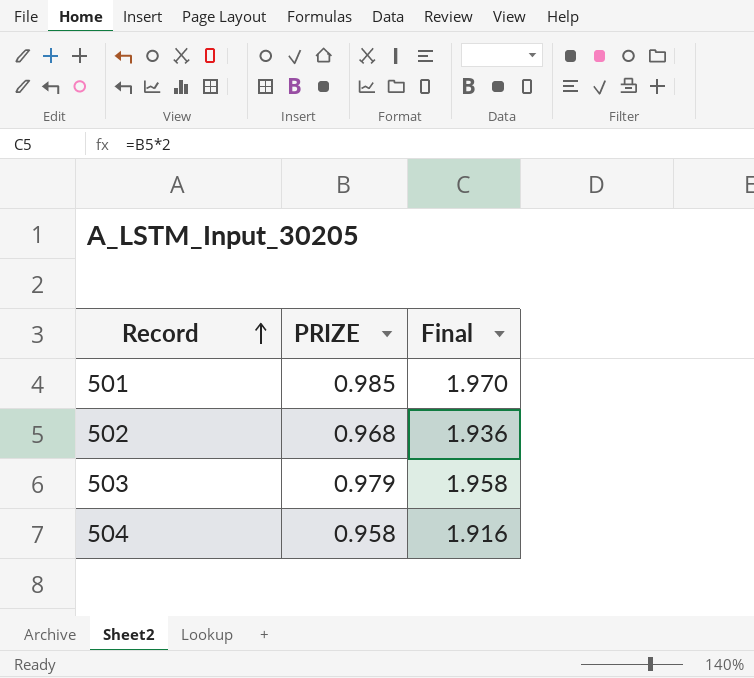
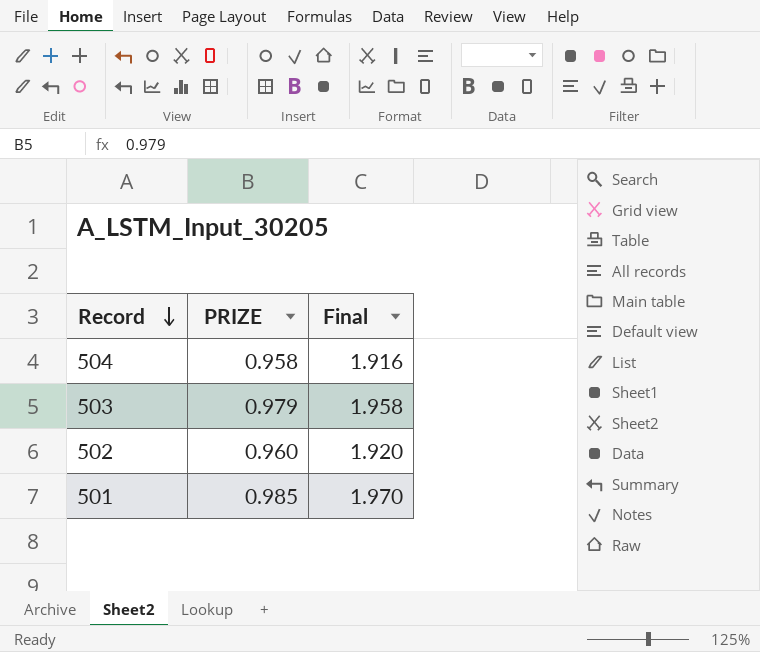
row order: Record ascending -> Record descending
502 | PRIZE: 0.968 -> 0.960
502 | Final: 1.936 -> 1.920

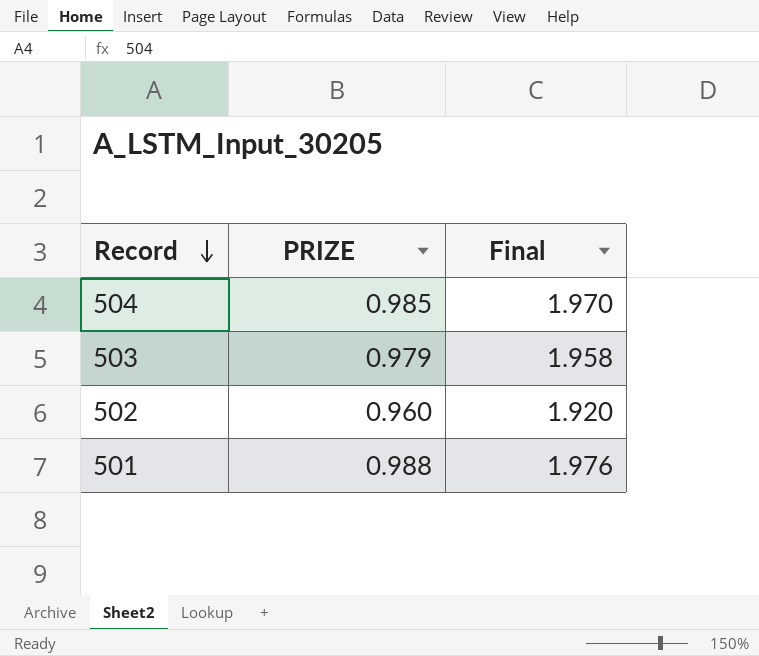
504 | PRIZE: 0.958 -> 0.985
504 | Final: 1.916 -> 1.970
501 | PRIZE: 0.985 -> 0.988
501 | Final: 1.970 -> 1.976

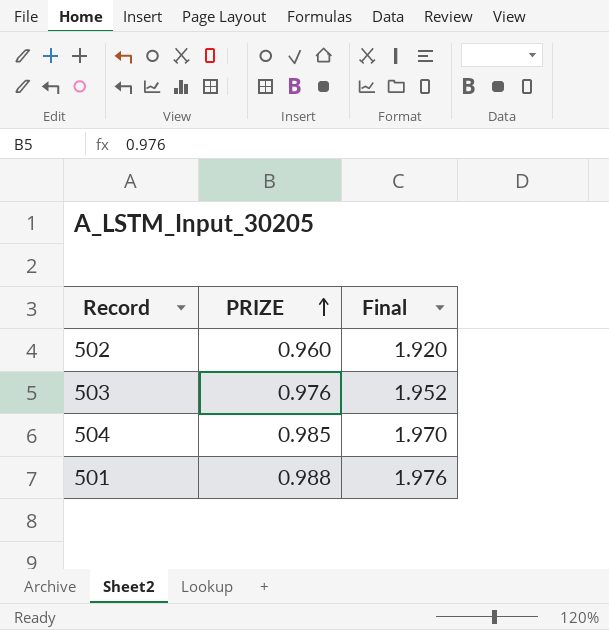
row order: Record descending -> PRIZE ascending
503 | PRIZE: 0.979 -> 0.976
503 | Final: 1.958 -> 1.952

